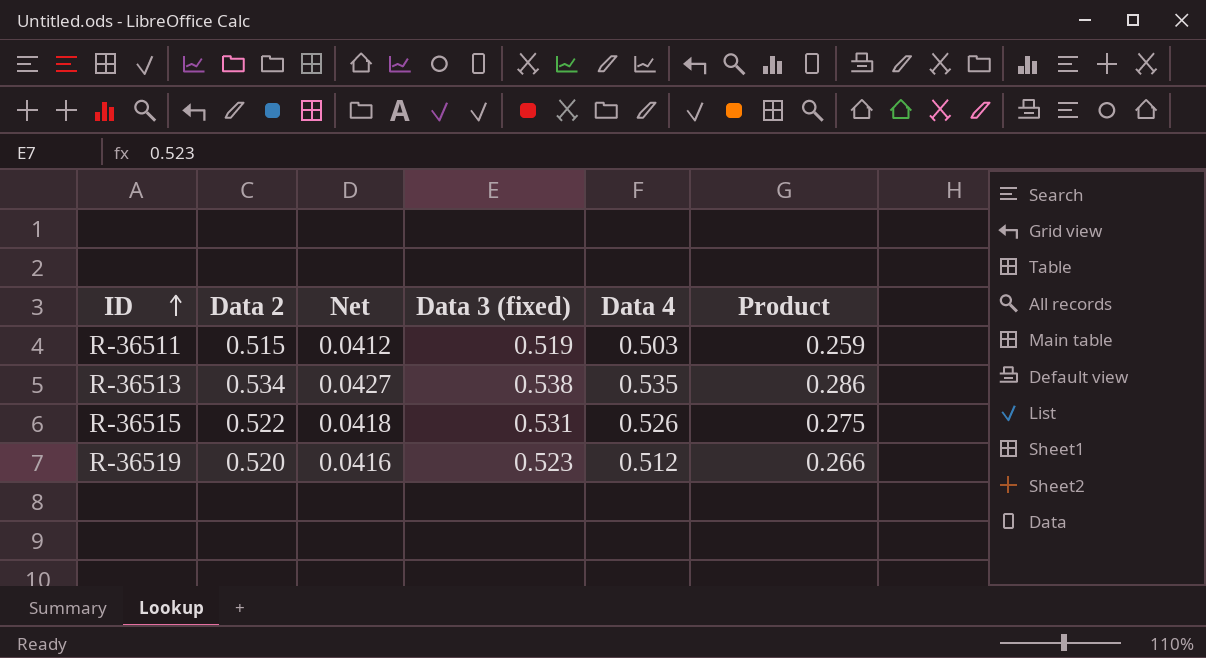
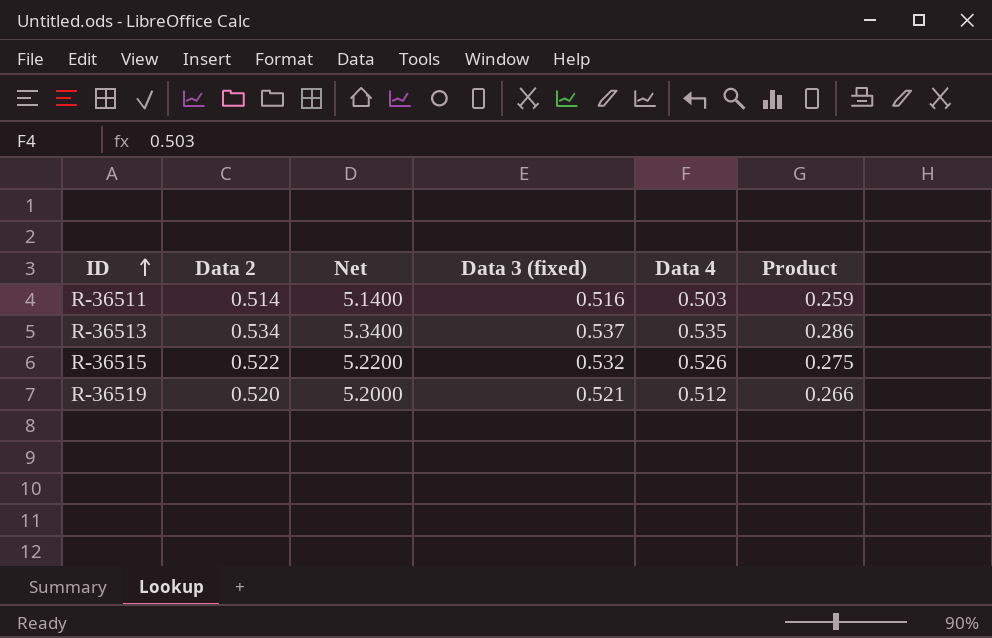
column Net | formula: [Data 2] * 0.08 -> [Data 2] * 10
R-36511 | Data 2: 0.515 -> 0.514
R-36511 | Data 3 (fixed): 0.519 -> 0.516
R-36513 | Data 3 (fixed): 0.538 -> 0.537
R-36515 | Data 3 (fixed): 0.531 -> 0.532
R-36519 | Data 3 (fixed): 0.523 -> 0.521

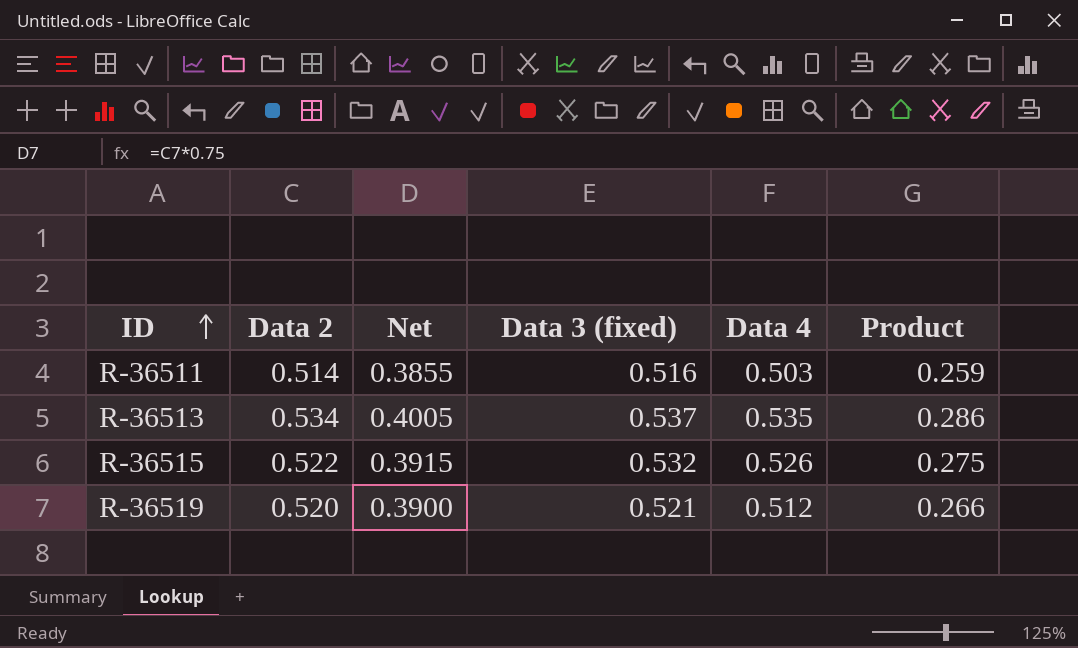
column Net | formula: [Data 2] * 10 -> [Data 2] * 0.75

